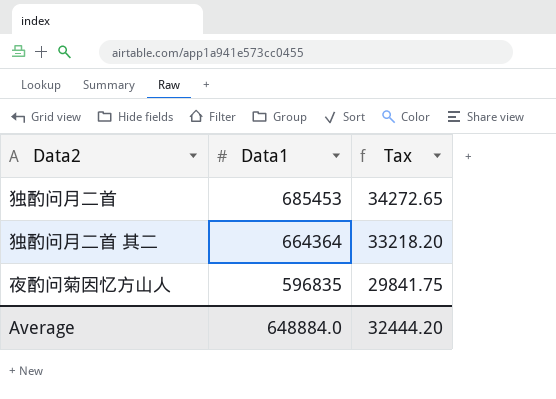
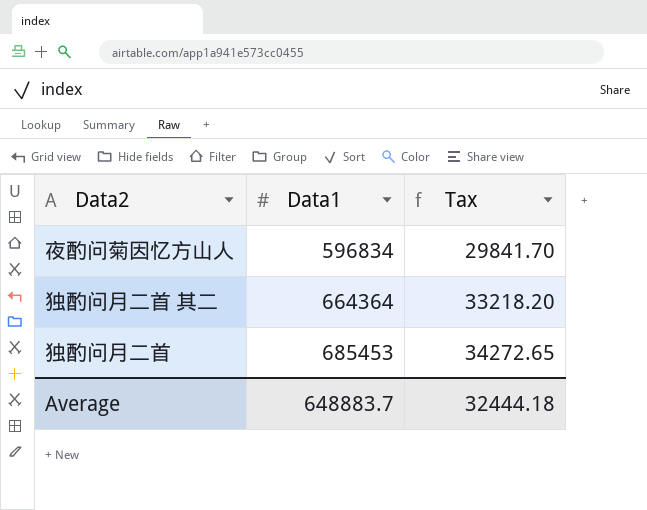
row order: Data1 descending -> Data1 ascending
夜酌问菊因忆方山人 | Data1: 596835 -> 596834
夜酌问菊因忆方山人 | Tax: 29841.75 -> 29841.70
Average | Data1: 648884.0 -> 648883.7
Average | Tax: 32444.20 -> 32444.18

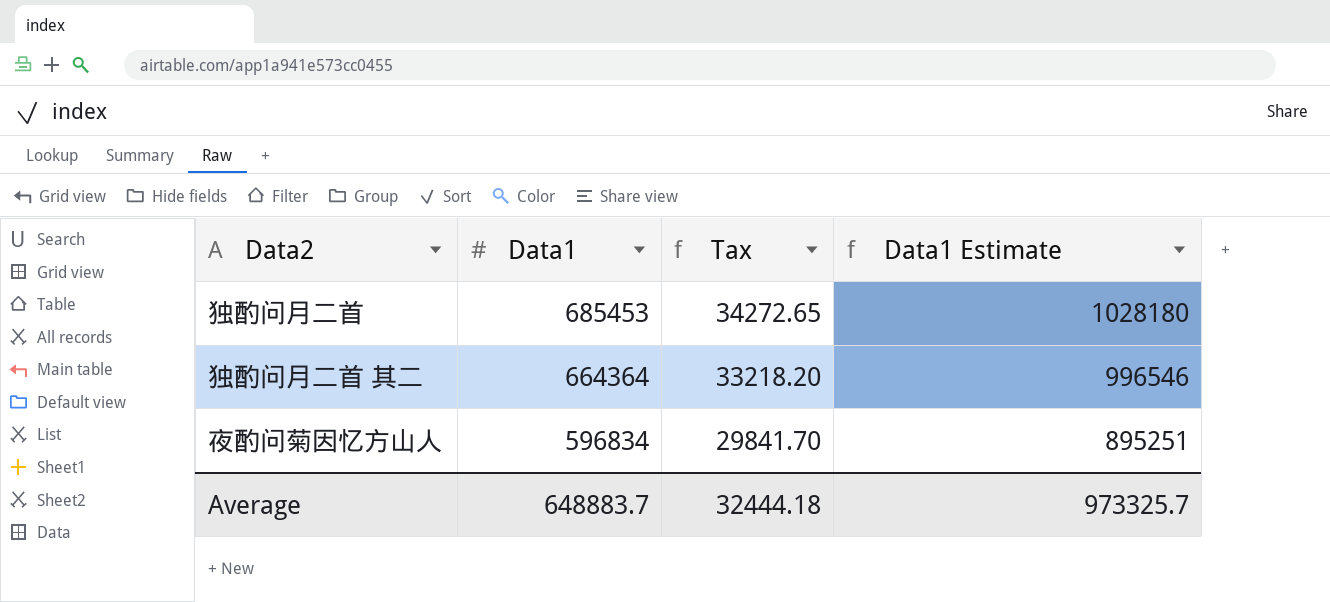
row order: Data1 ascending -> Data1 descending
column Data1 Estimate | formula: none -> [Data1] * 1.5

